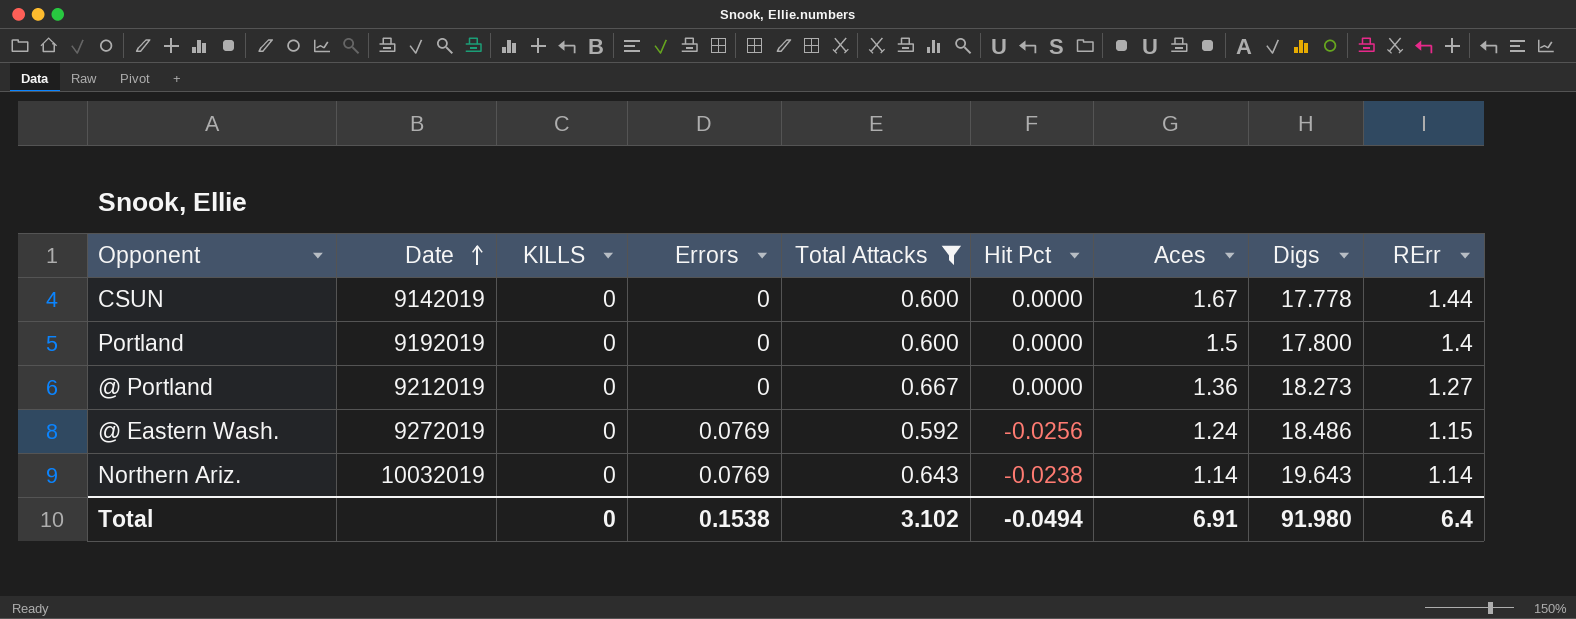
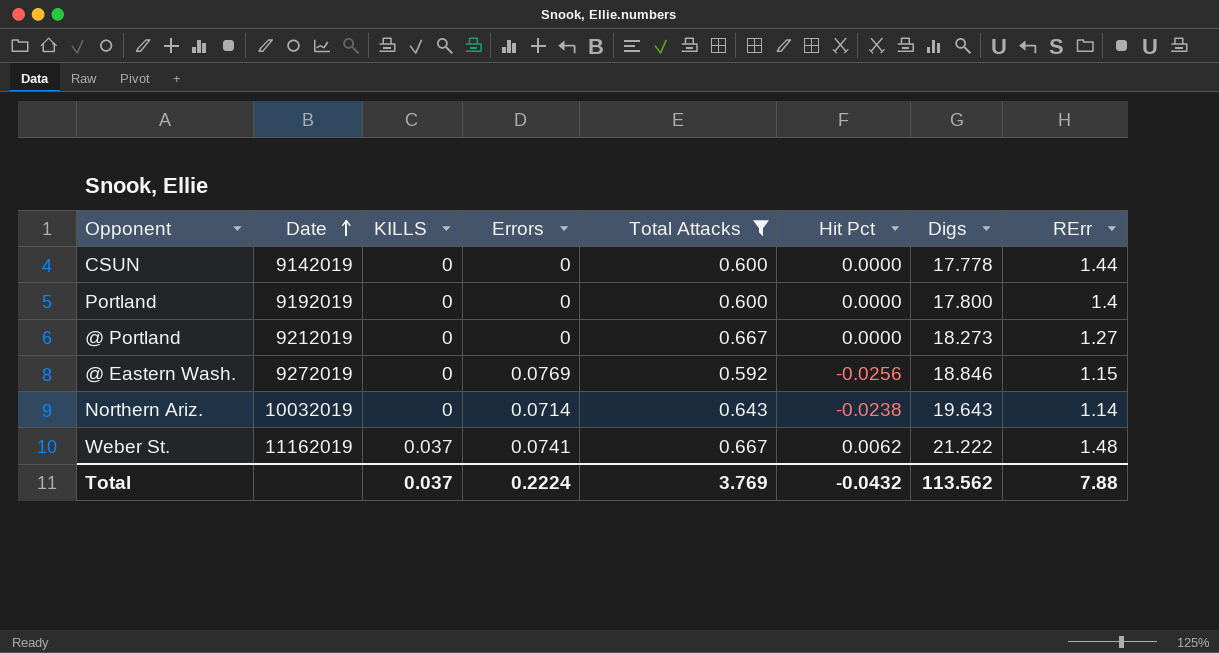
column Aces | position: 7 -> none
@ Eastern Wash. | Digs: 18.486 -> 18.846
Northern Ariz. | Errors: 0.0769 -> 0.0714
row Weber St.: none -> 11162019 | 0.037 | 0.0741 | 0.667 | 0.0062 | 21.222 | 1.48
Total | KILLS: 0 -> 0.037
Total | Errors: 0.1538 -> 0.2224
Total | Total Attacks: 3.102 -> 3.769
Total | Hit Pct: -0.0494 -> -0.0432
Total | Digs: 91.980 -> 113.562
Total | RErr: 6.4 -> 7.88

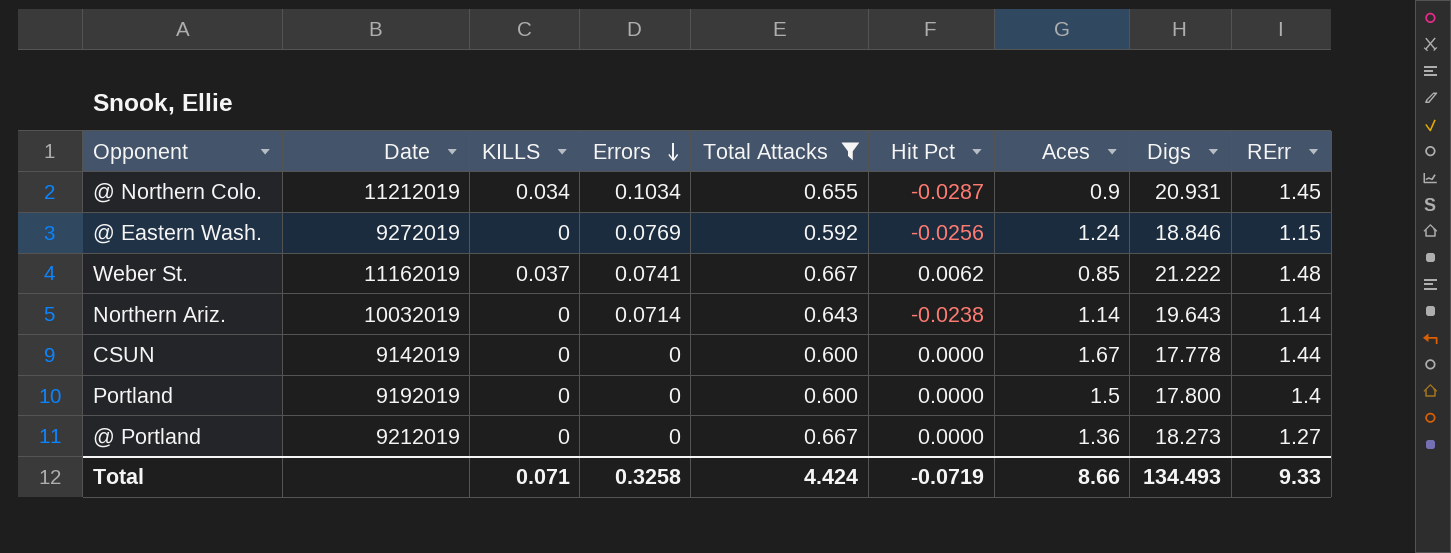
row order: Date ascending -> Errors descending
column Aces | position: none -> 7
row @ Northern Colo.: none -> 11212019 | 0.034 | 0.1034 | 0.655 | -0.0287 | 0.9 | 20.931 | 1.45
Total | KILLS: 0.037 -> 0.071
Total | Errors: 0.2224 -> 0.3258
Total | Total Attacks: 3.769 -> 4.424
Total | Hit Pct: -0.0432 -> -0.0719
Total | Digs: 113.562 -> 134.493
Total | RErr: 7.88 -> 9.33

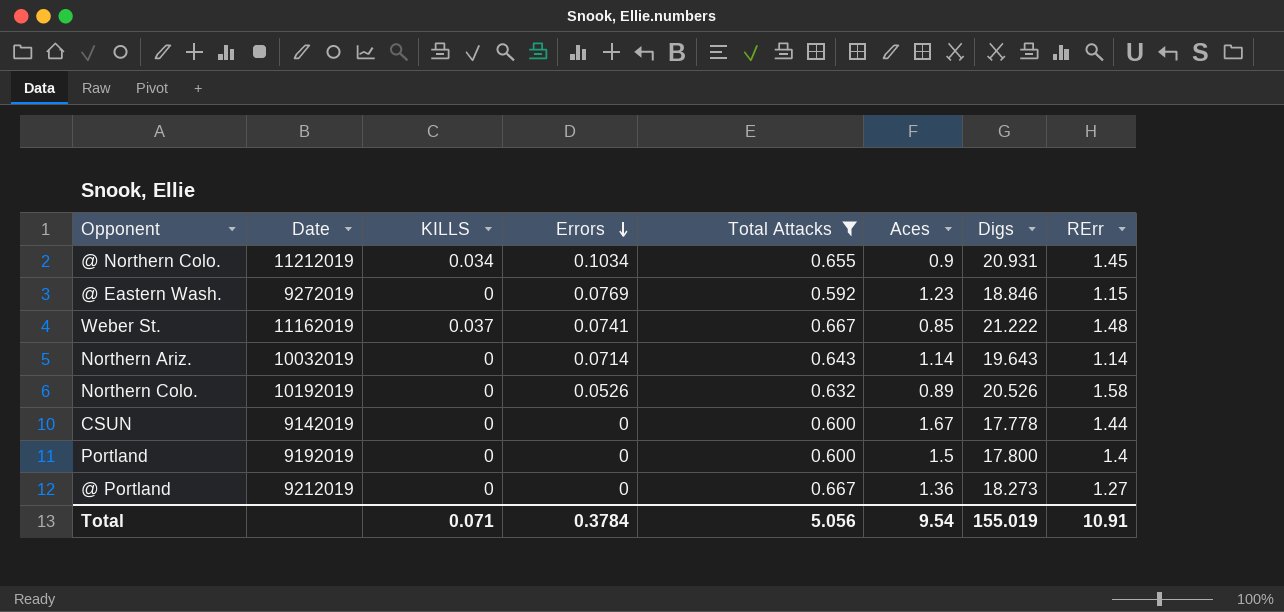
column Hit Pct | position: 6 -> none
@ Eastern Wash. | Aces: 1.24 -> 1.23
row Northern Colo.: none -> 10192019 | 0 | 0.0526 | 0.632 | 0.89 | 20.526 | 1.58
Total | Errors: 0.3258 -> 0.3784
Total | Total Attacks: 4.424 -> 5.056
Total | Aces: 8.66 -> 9.54
Total | Digs: 134.493 -> 155.019
Total | RErr: 9.33 -> 10.91

